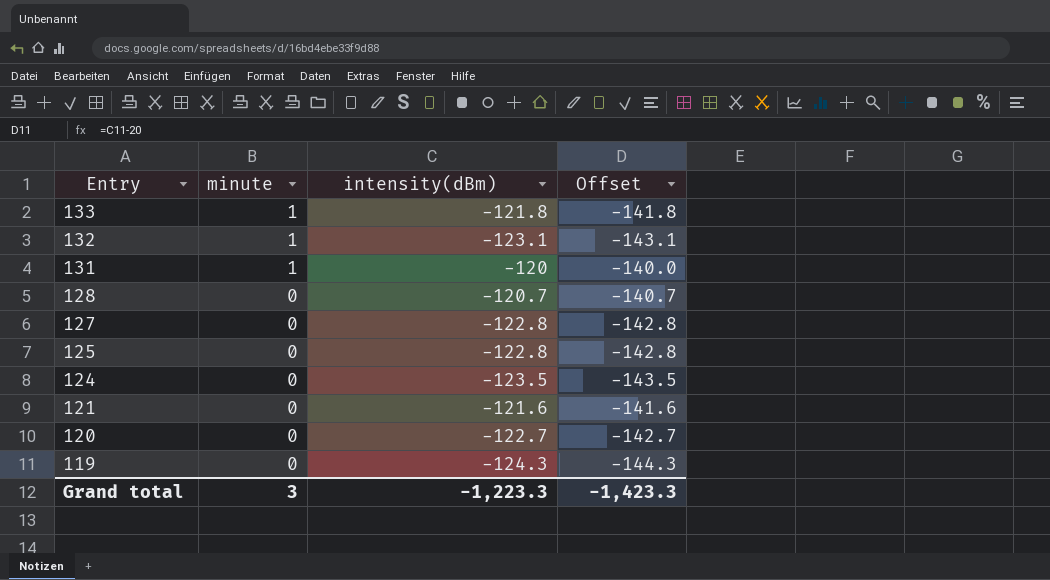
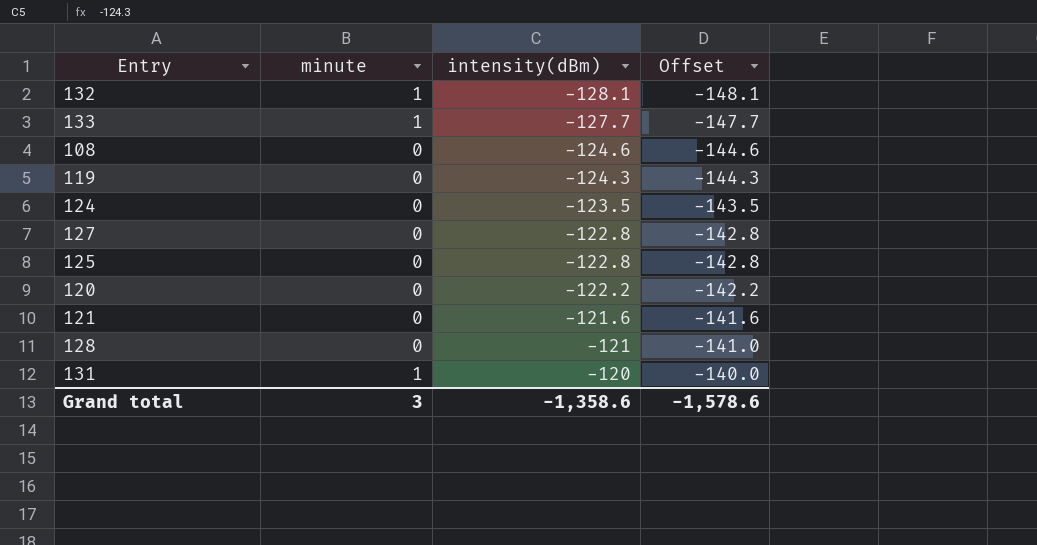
row order: Entry descending -> intensity(dBm) ascending
132 | intensity(dBm): -123.1 -> -128.1
132 | Offset: -143.1 -> -148.1
133 | intensity(dBm): -121.8 -> -127.7
133 | Offset: -141.8 -> -147.7
row 108: none -> 0 | -124.6 | -144.6
120 | intensity(dBm): -122.7 -> -122.2
120 | Offset: -142.7 -> -142.2
128 | intensity(dBm): -120.7 -> -121
128 | Offset: -140.7 -> -141.0
Grand total | intensity(dBm): -1,223.3 -> -1,358.6
Grand total | Offset: -1,423.3 -> -1,578.6

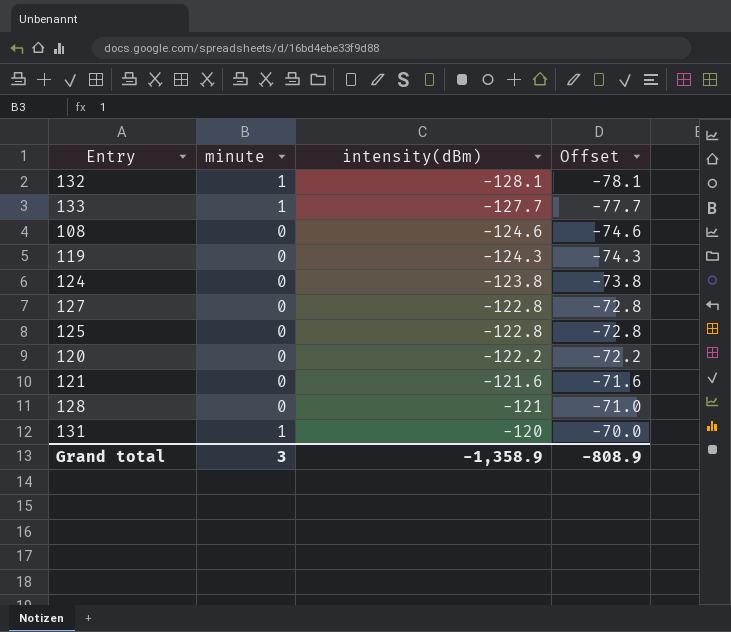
column Offset | formula: [intensity(dBm)] - 20 -> [intensity(dBm)] + 50
124 | intensity(dBm): -123.5 -> -123.8
Grand total | intensity(dBm): -1,358.6 -> -1,358.9
Grand total | Offset: -1,578.6 -> -808.9

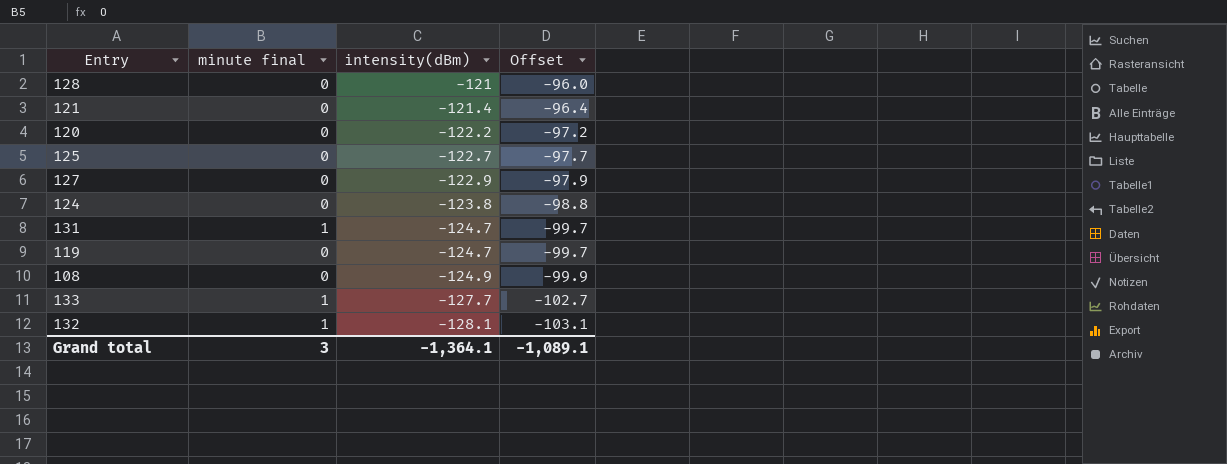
row order: intensity(dBm) ascending -> intensity(dBm) descending
column name: minute -> minute final
column Offset | formula: [intensity(dBm)] + 50 -> [intensity(dBm)] + 25
121 | intensity(dBm): -121.6 -> -121.4
125 | intensity(dBm): -122.8 -> -122.7
127 | intensity(dBm): -122.8 -> -122.9
131 | intensity(dBm): -120 -> -124.7
119 | intensity(dBm): -124.3 -> -124.7
108 | intensity(dBm): -124.6 -> -124.9
Grand total | intensity(dBm): -1,358.9 -> -1,364.1
Grand total | Offset: -808.9 -> -1,089.1

